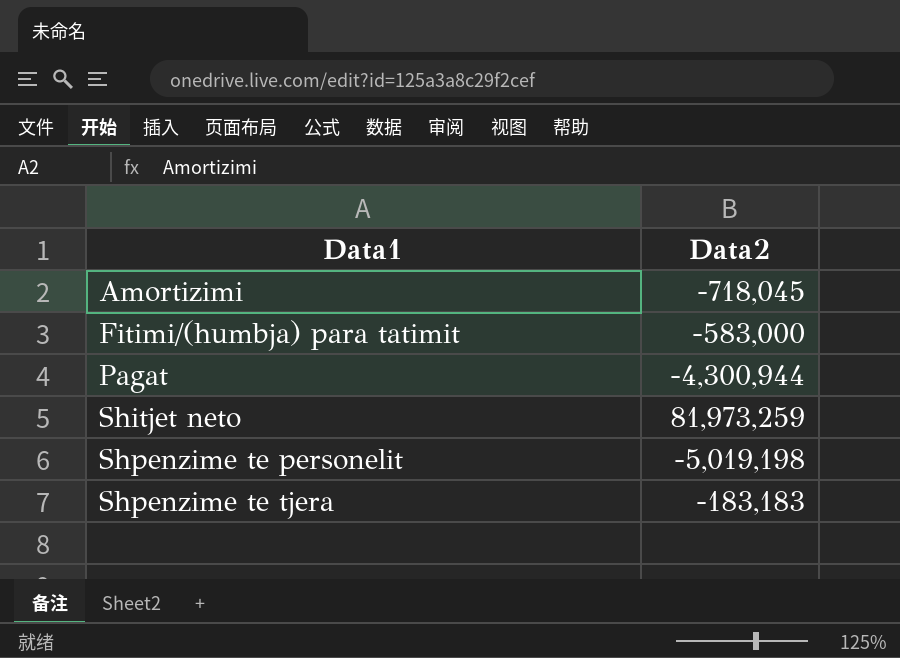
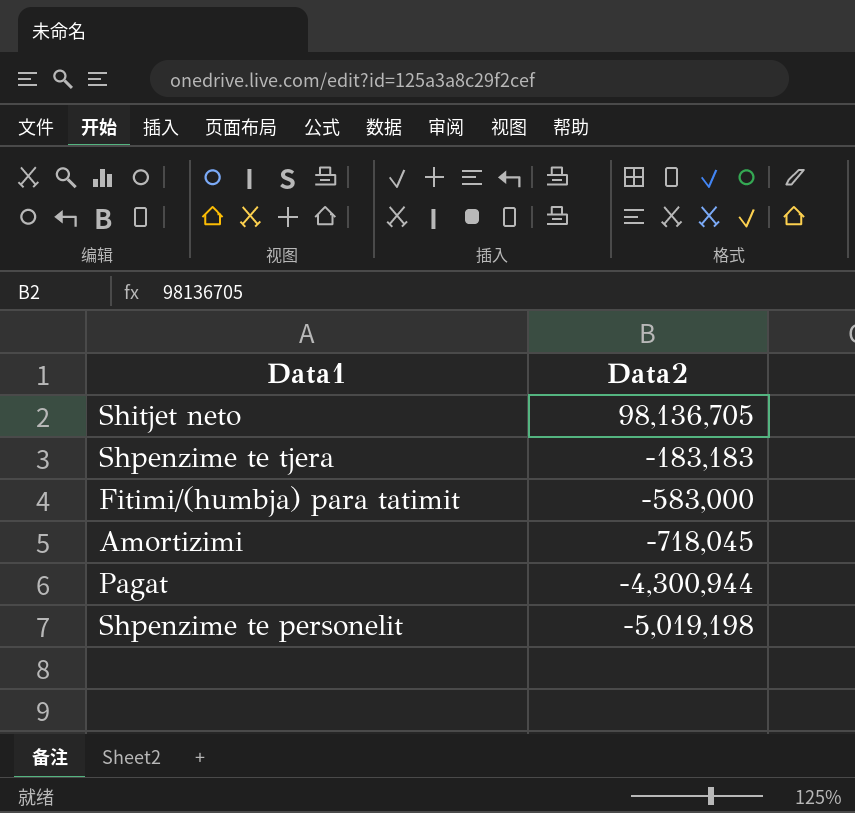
row order: Data1 ascending -> Data2 descending
Shitjet neto | Data2: 81,973,259 -> 98,136,705

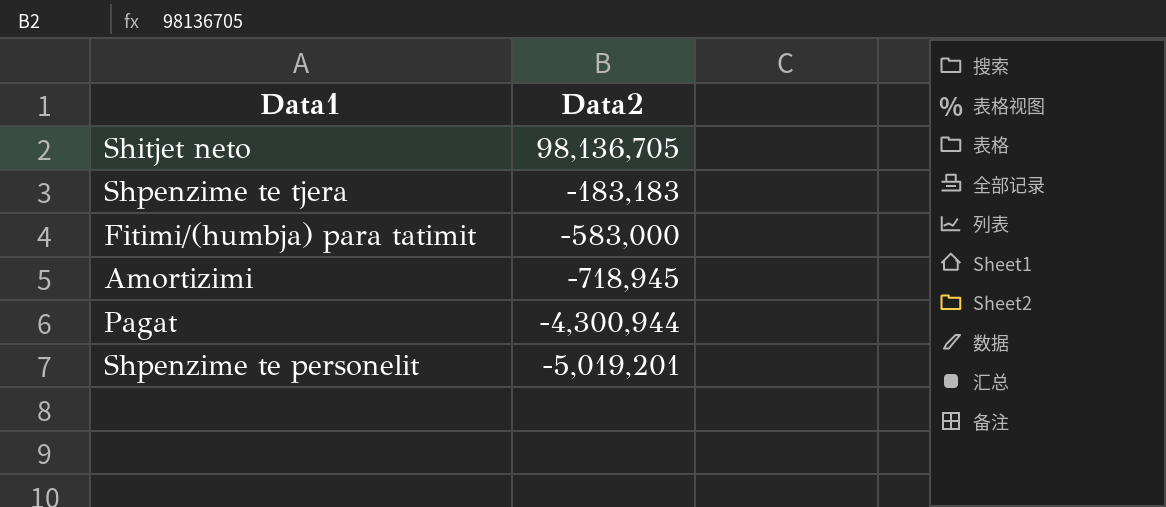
Amortizimi | Data2: -718,045 -> -718,945
Shpenzime te personelit | Data2: -5,019,198 -> -5,019,201

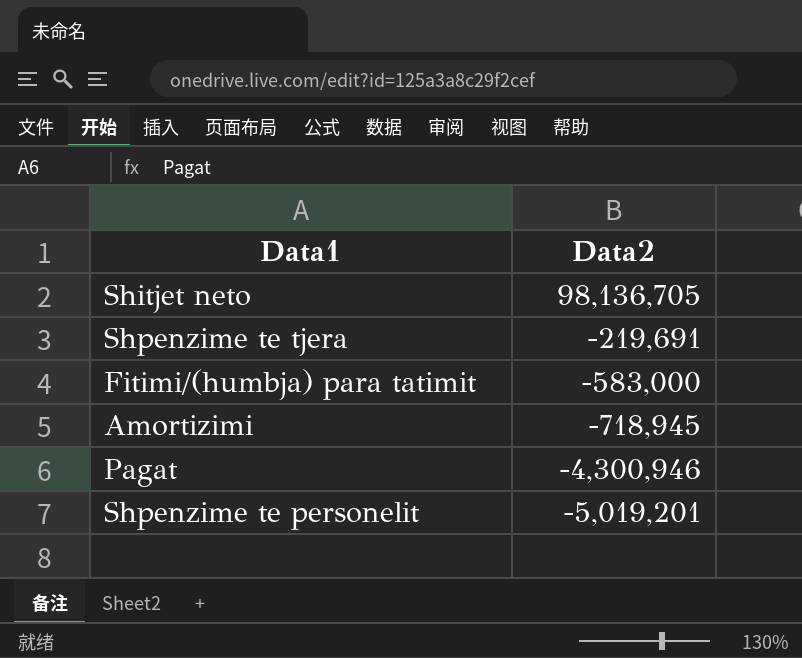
Shpenzime te tjera | Data2: -183,183 -> -219,691
Pagat | Data2: -4,300,944 -> -4,300,946

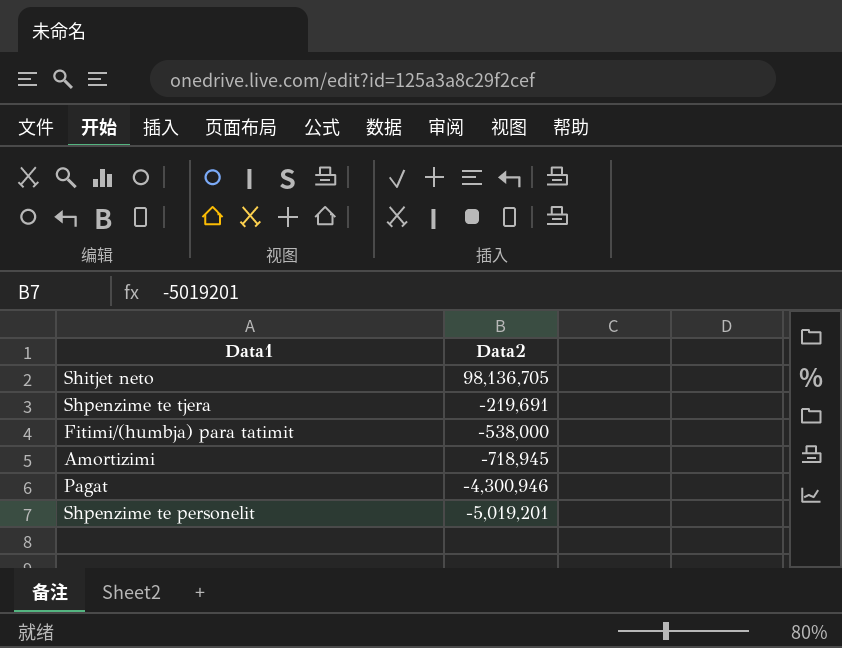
Fitimi/(humbja) para tatimit | Data2: -583,000 -> -538,000

